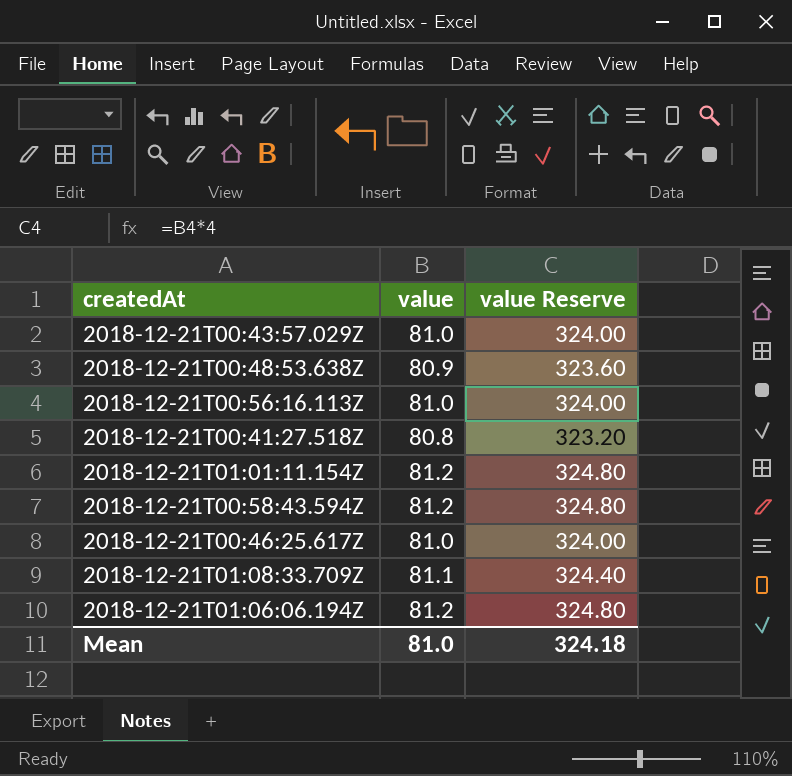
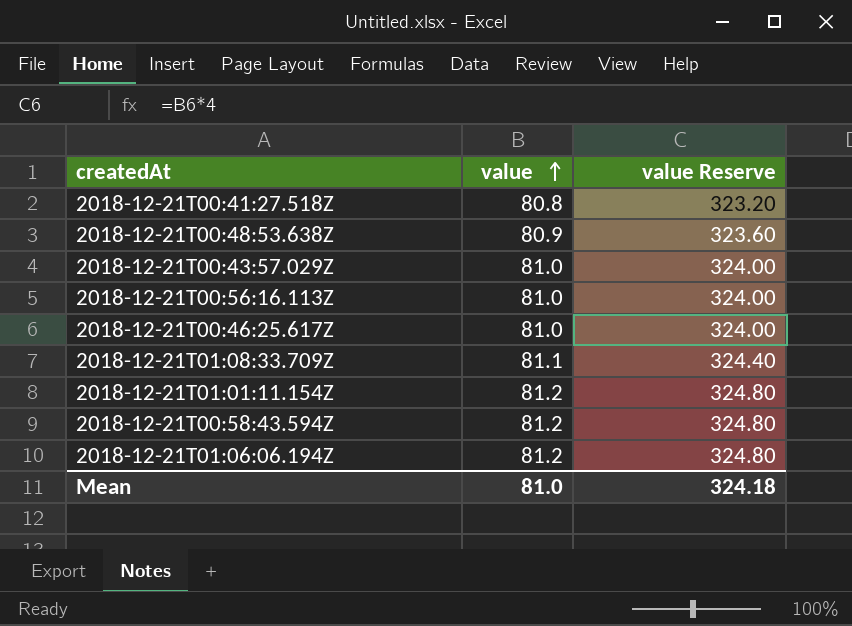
row order: none -> value ascending

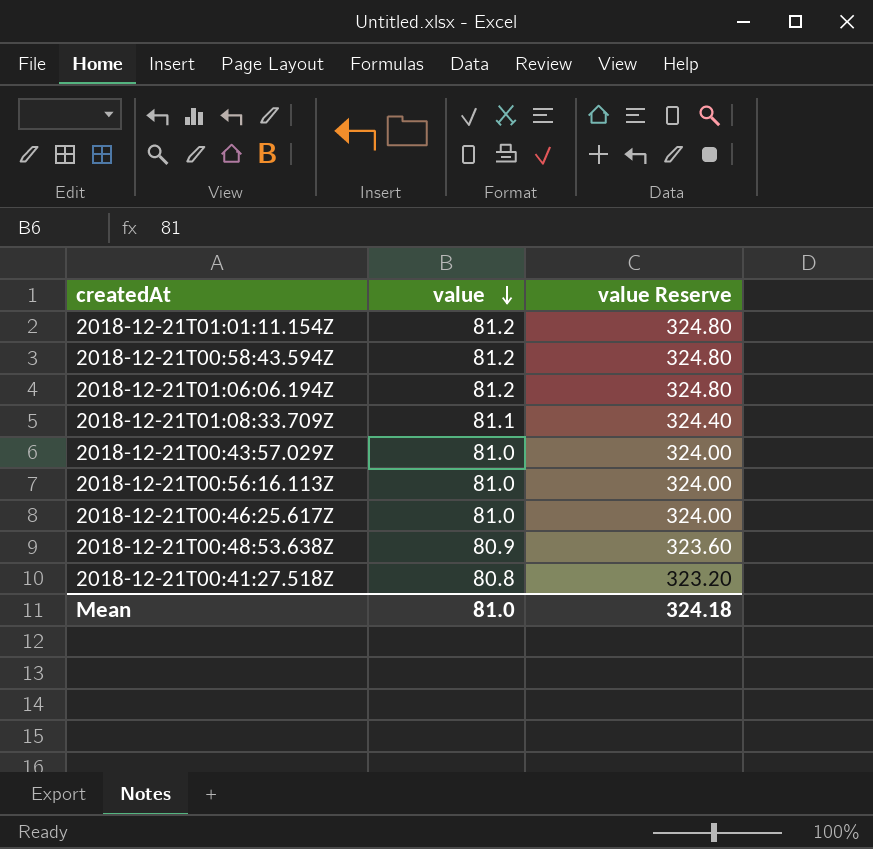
row order: value ascending -> value descending

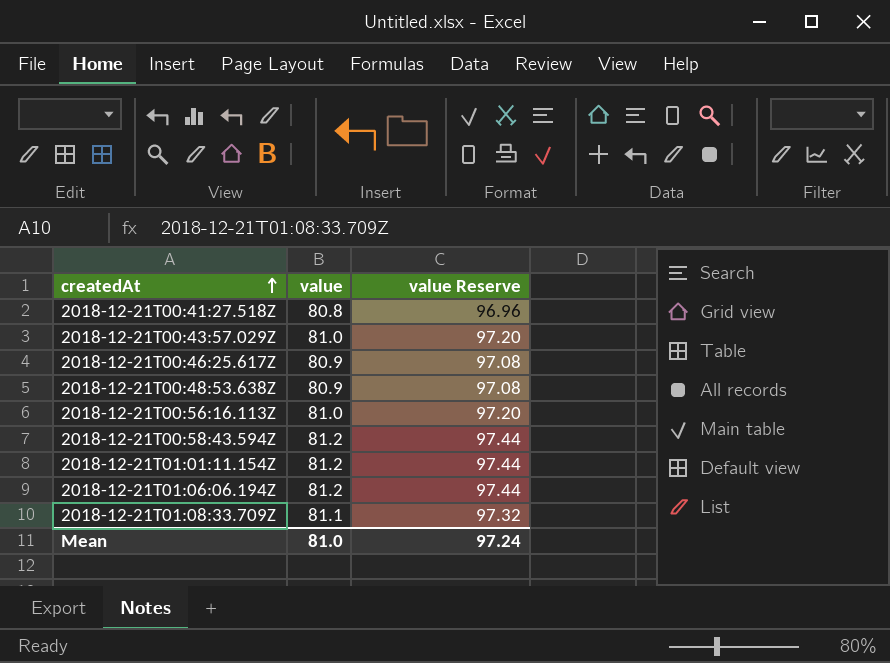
row order: value descending -> createdAt ascending
column value Reserve | formula: [value] * 4 -> [value] * 1.2
2018-12-21T00:46:25.617Z | value: 81.0 -> 80.9
Mean | value Reserve: 324.18 -> 97.24

